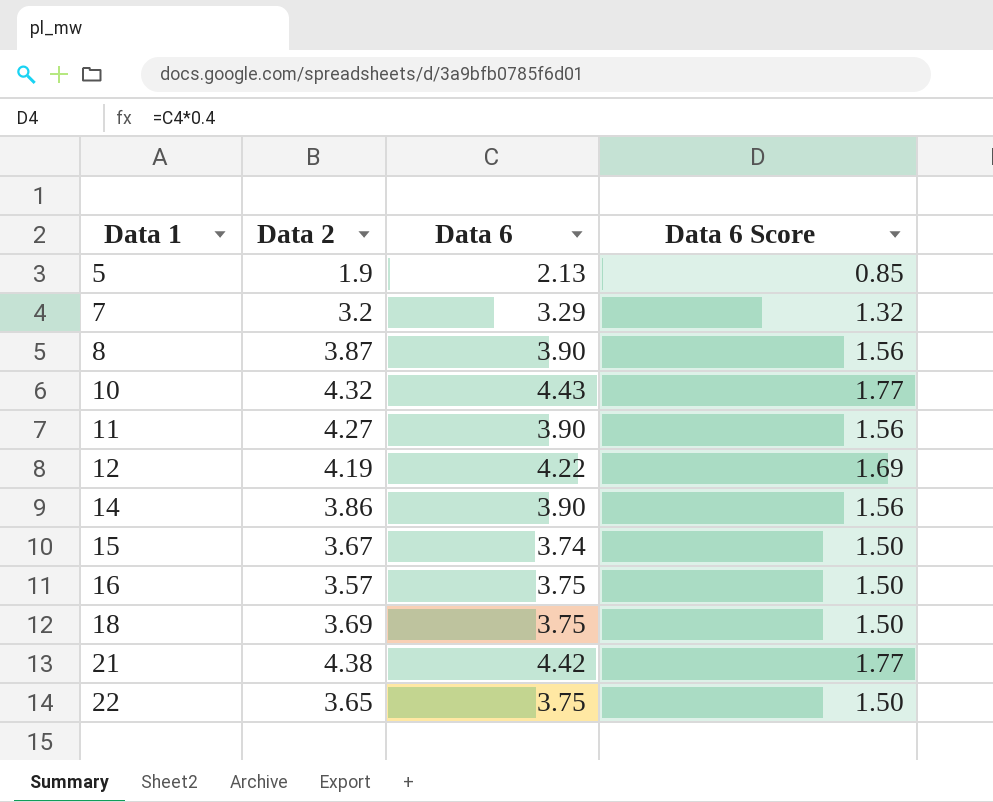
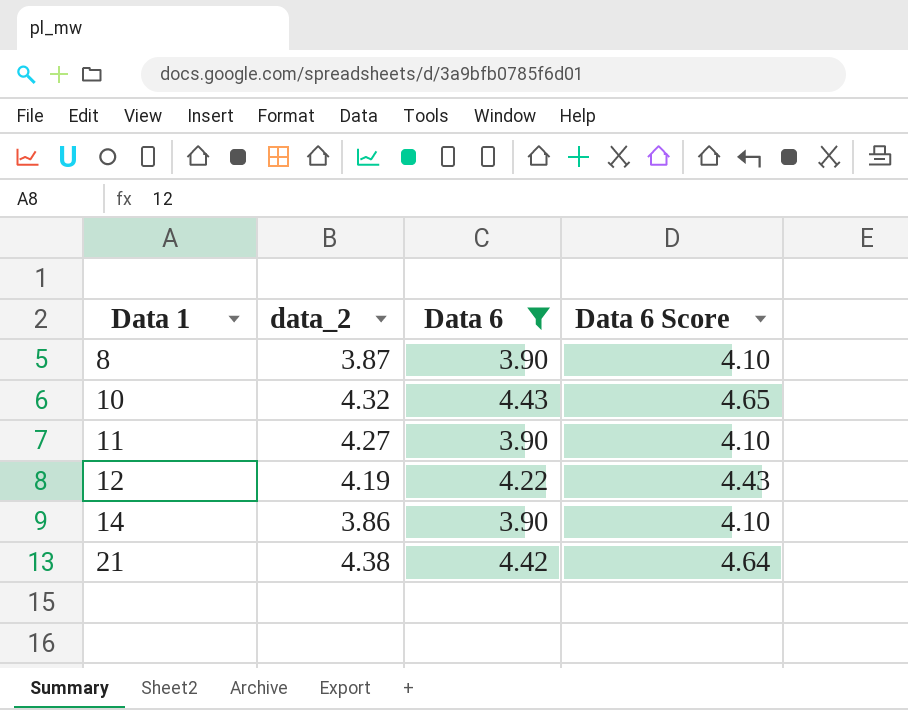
filter: none -> Data 6 >= 3.90
column name: Data 2 -> data_2
column Data 6 Score | formula: [Data 6] * 0.4 -> [Data 6] * 1.05

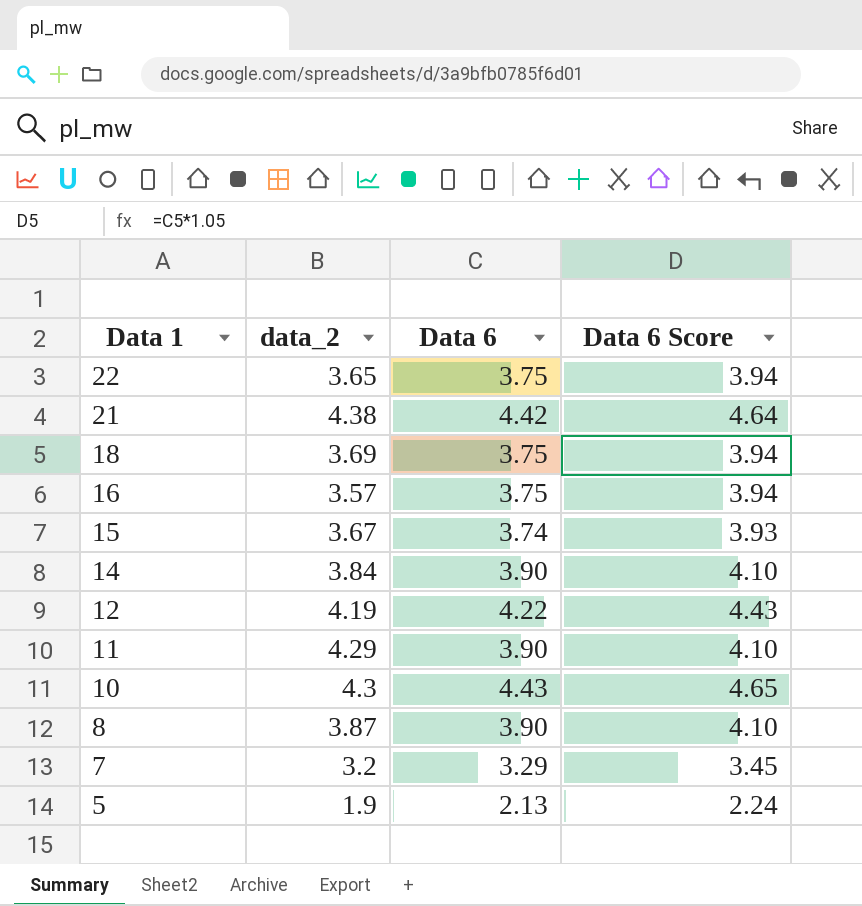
filter: Data 6 >= 3.90 -> none
row order: Data 1 ascending -> Data 1 descending
14 | data_2: 3.86 -> 3.84
11 | data_2: 4.27 -> 4.29
10 | data_2: 4.32 -> 4.3

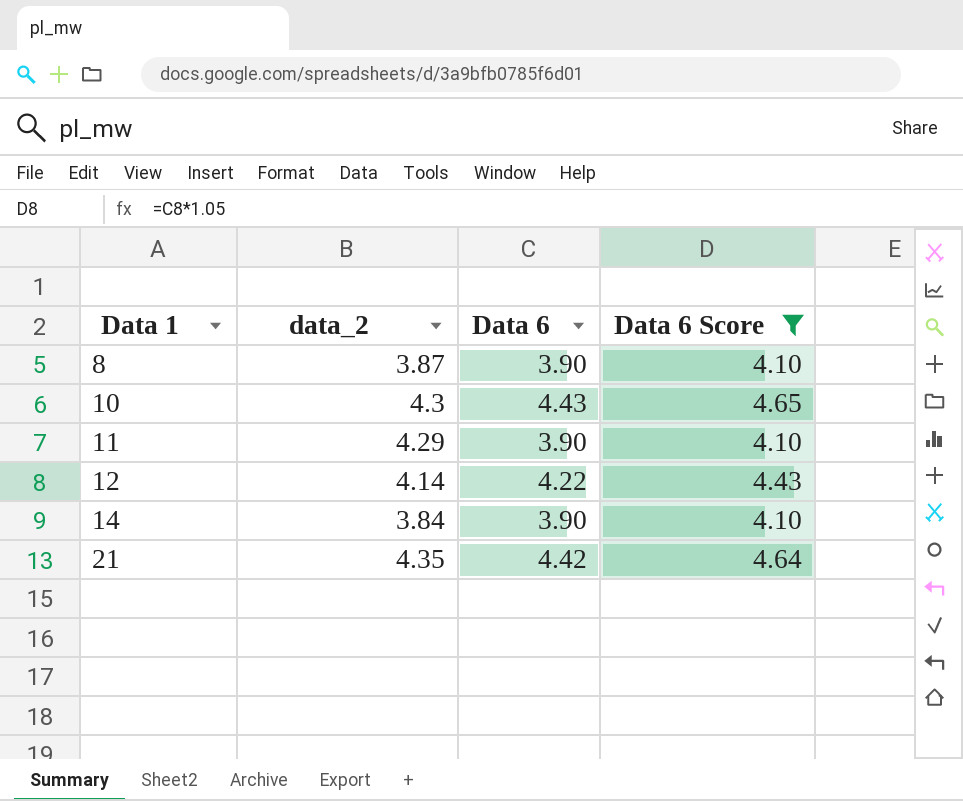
filter: none -> Data 6 Score >= 4.10
row order: Data 1 descending -> Data 1 ascending
12 | data_2: 4.19 -> 4.14
21 | data_2: 4.38 -> 4.35

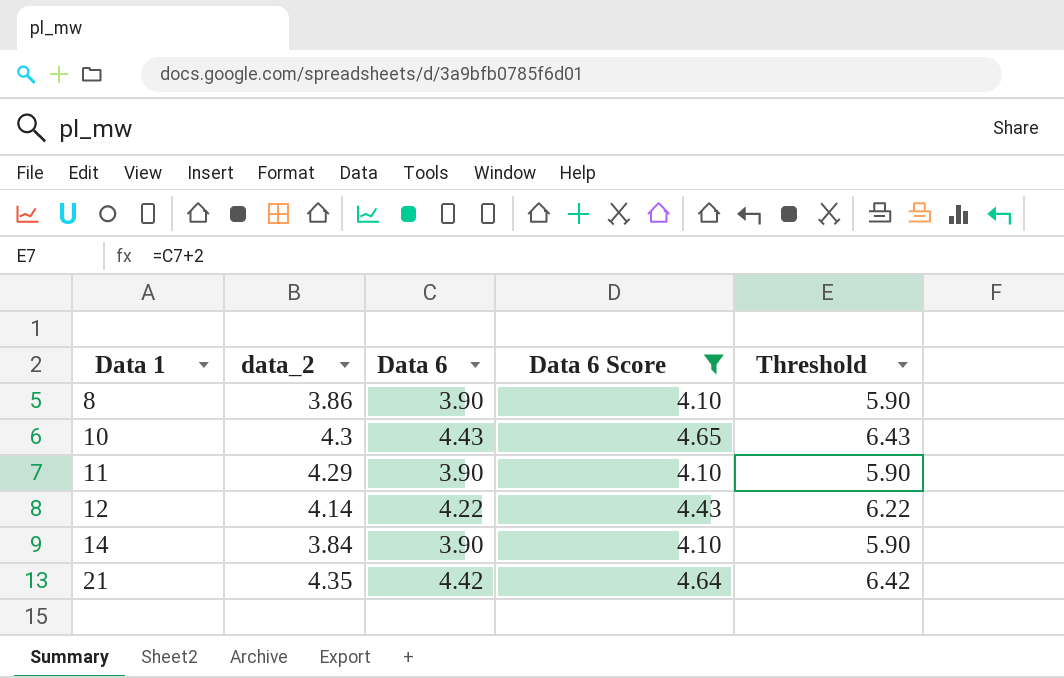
column Threshold | formula: none -> [Data 6] + 2
8 | data_2: 3.87 -> 3.86

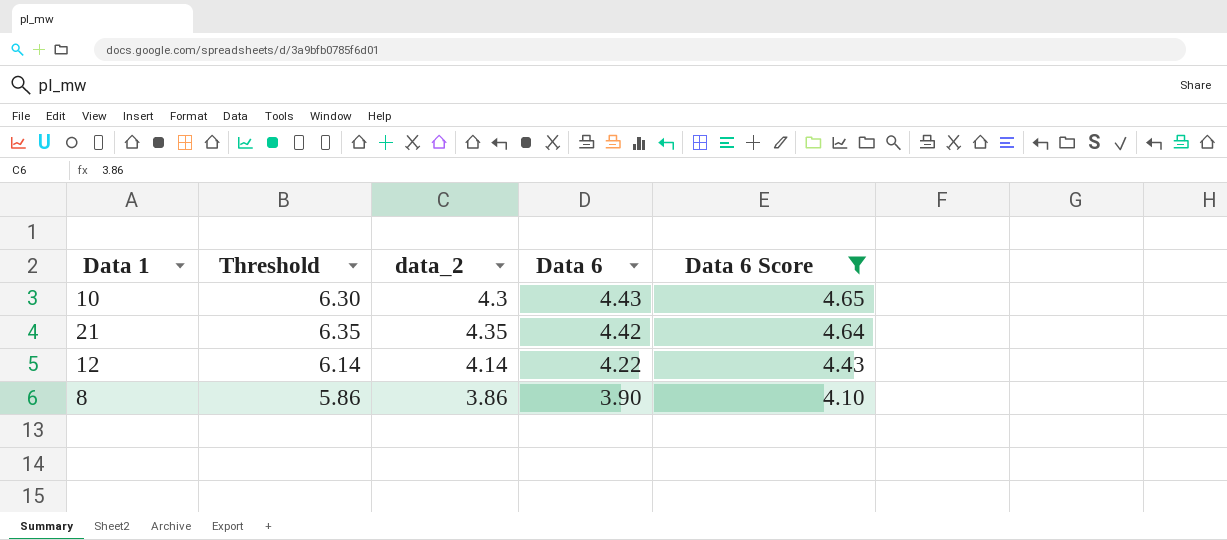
row order: Data 1 ascending -> Data 6 descending
column Threshold | formula: [Data 6] + 2 -> [data_2] + 2
column Threshold | position: 5 -> 2
row 11: 4.29 | 3.90 | 4.10 | 5.90 -> none
row 14: 3.84 | 3.90 | 4.10 | 5.90 -> none

